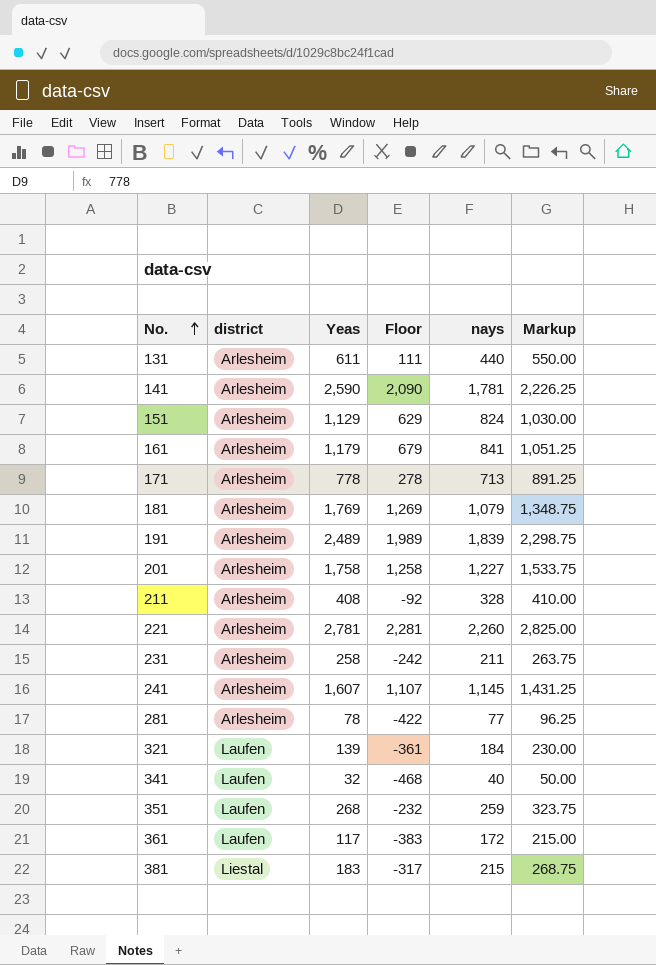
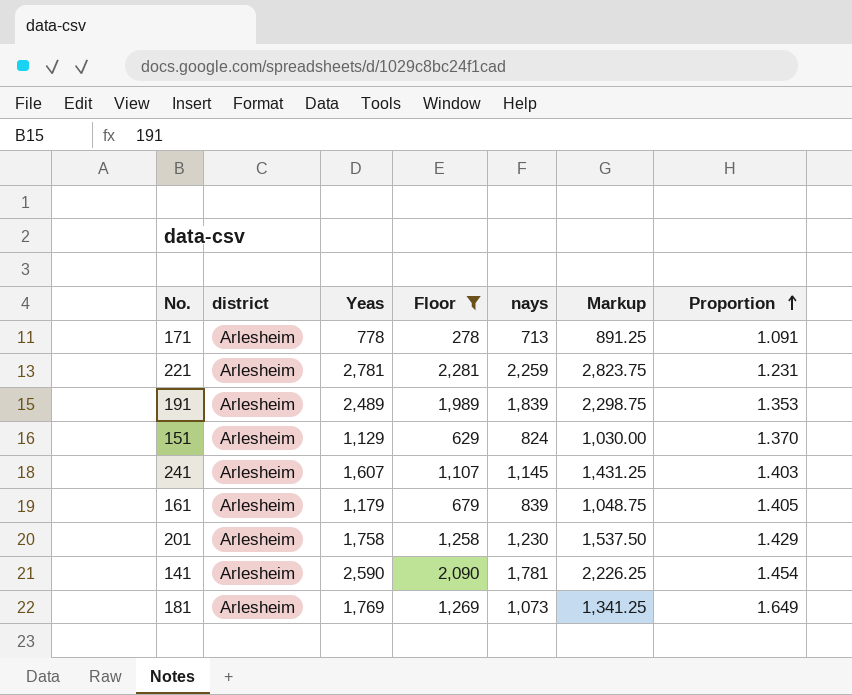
filter: none -> Floor >= 278
row order: No. ascending -> Proportion ascending
column Proportion | formula: none -> [Yeas] / [nays]
221 | nays: 2,260 -> 2,259
221 | Markup: 2,825.00 -> 2,823.75
161 | nays: 841 -> 839
161 | Markup: 1,051.25 -> 1,048.75
201 | nays: 1,227 -> 1,230
201 | Markup: 1,533.75 -> 1,537.50
181 | nays: 1,079 -> 1,073
181 | Markup: 1,348.75 -> 1,341.25

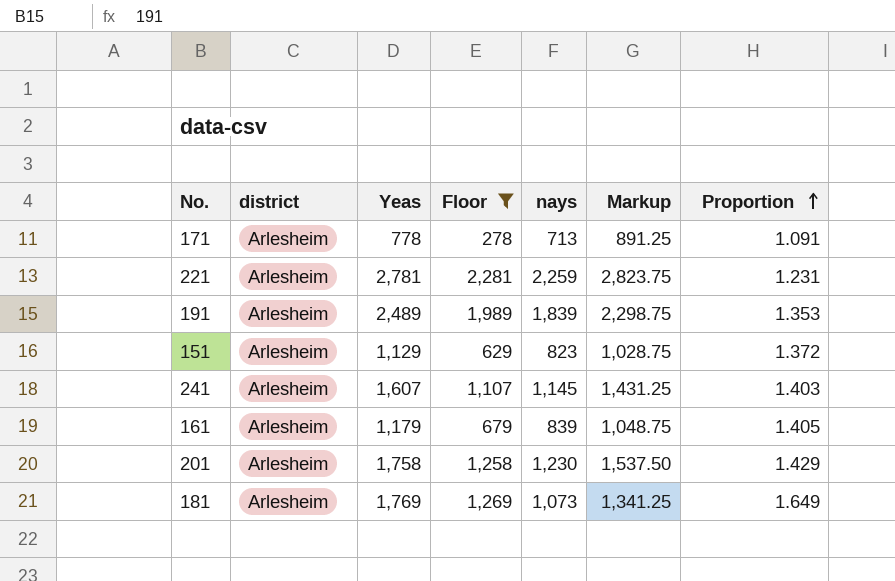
row 141: Arlesheim | 2,590 | 2,090 | 1,781 | 2,226.25 | 1.454 -> none
151 | nays: 824 -> 823
151 | Markup: 1,030.00 -> 1,028.75
151 | Proportion: 1.370 -> 1.372

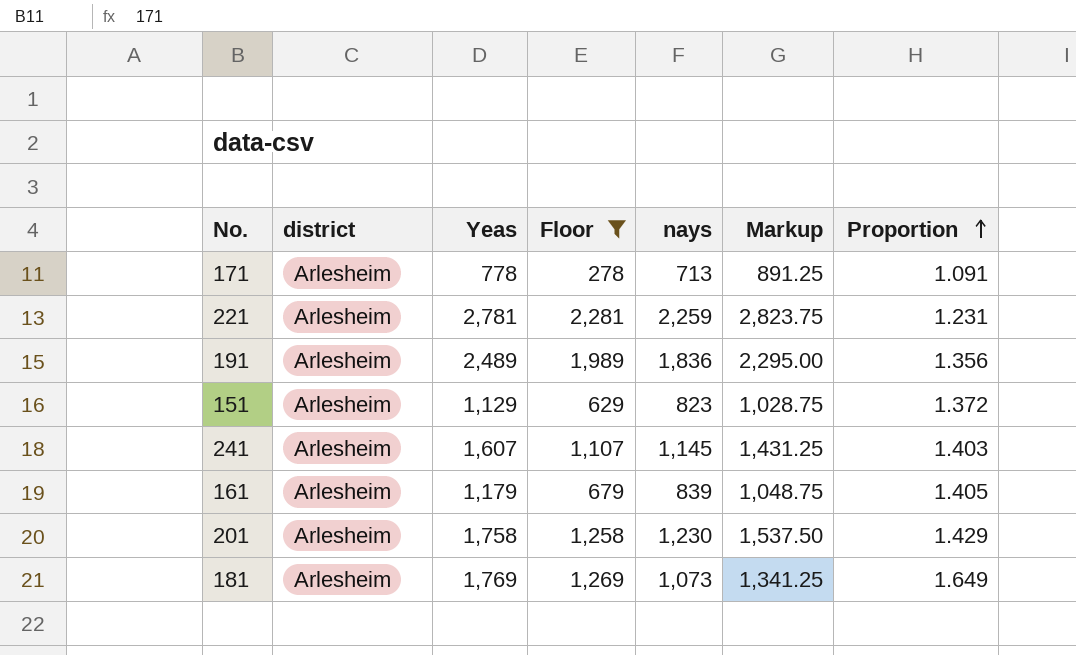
191 | nays: 1,839 -> 1,836
191 | Markup: 2,298.75 -> 2,295.00
191 | Proportion: 1.353 -> 1.356

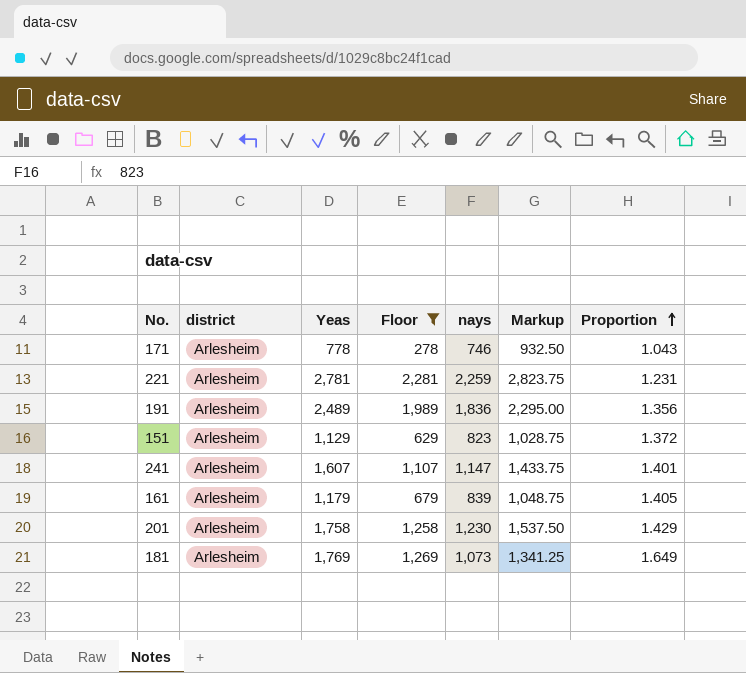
171 | nays: 713 -> 746
171 | Markup: 891.25 -> 932.50
171 | Proportion: 1.091 -> 1.043
241 | nays: 1,145 -> 1,147
241 | Markup: 1,431.25 -> 1,433.75
241 | Proportion: 1.403 -> 1.401

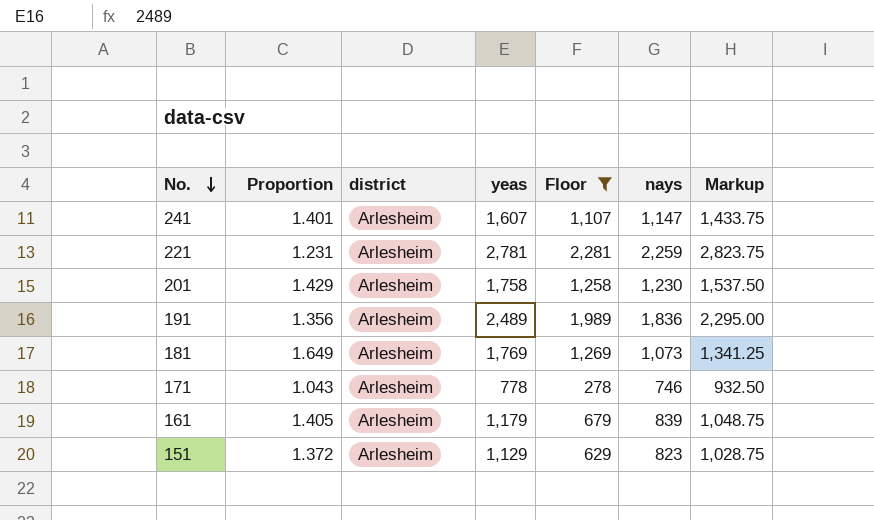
row order: Proportion ascending -> No. descending
column Proportion | position: 7 -> 2
column name: Yeas -> yeas

